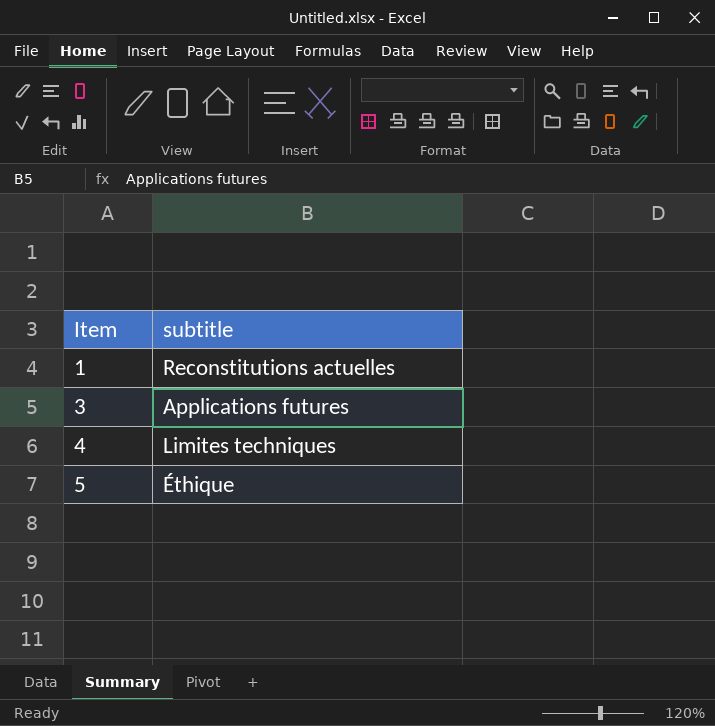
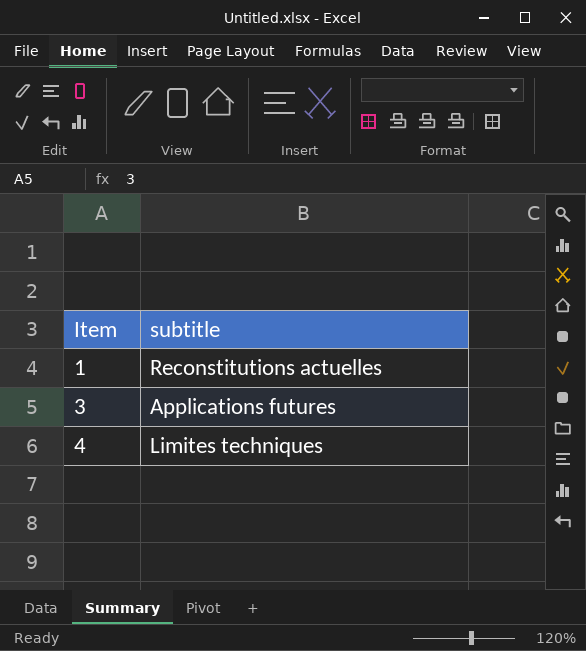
row 5: Éthique -> none

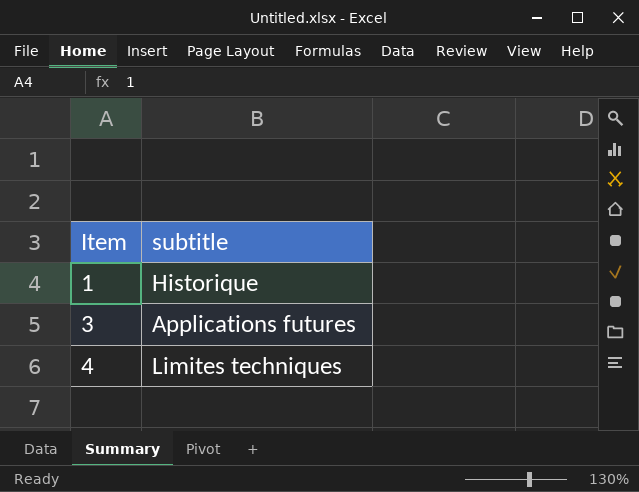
1 | subtitle: Reconstitutions actuelles -> Historique

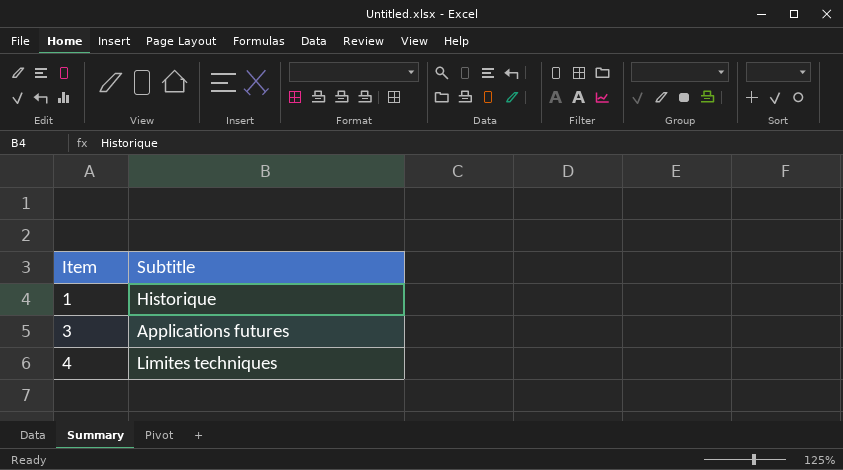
column name: subtitle -> Subtitle

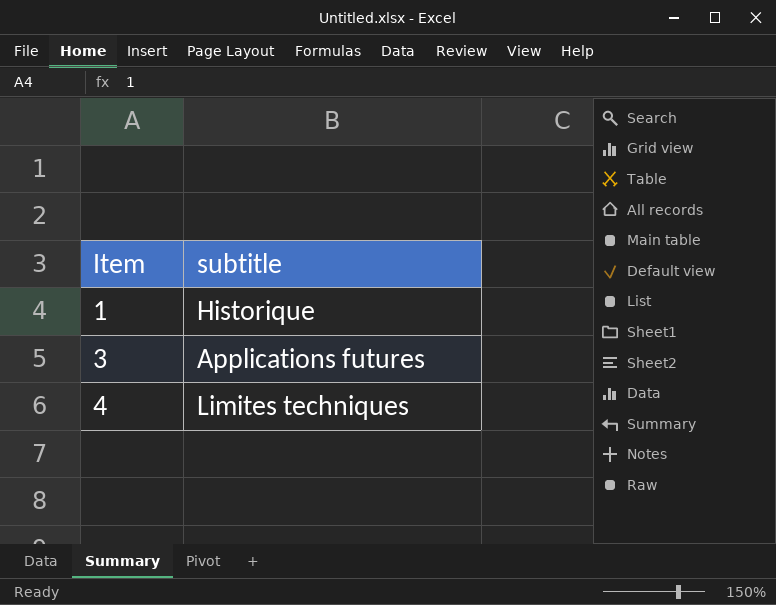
column name: Subtitle -> subtitle

